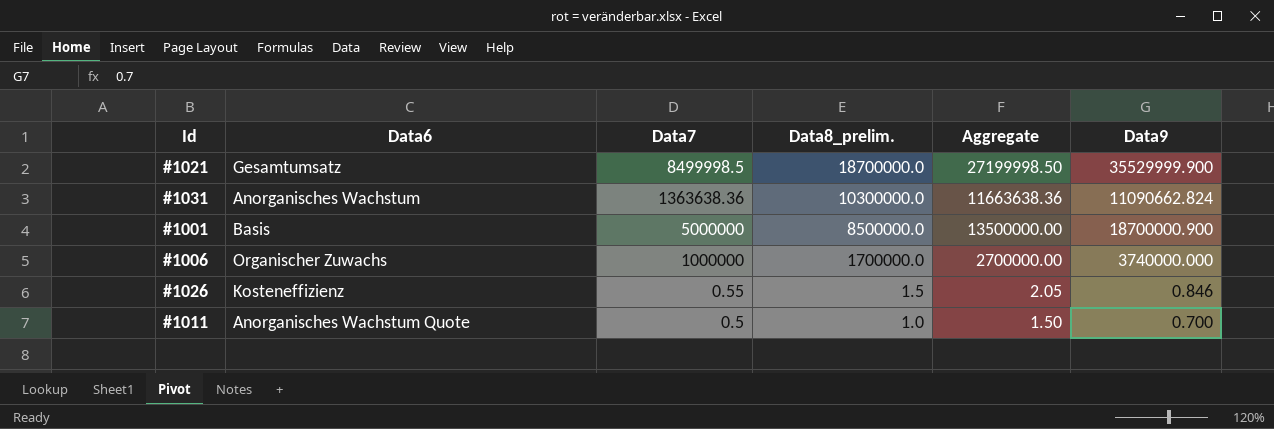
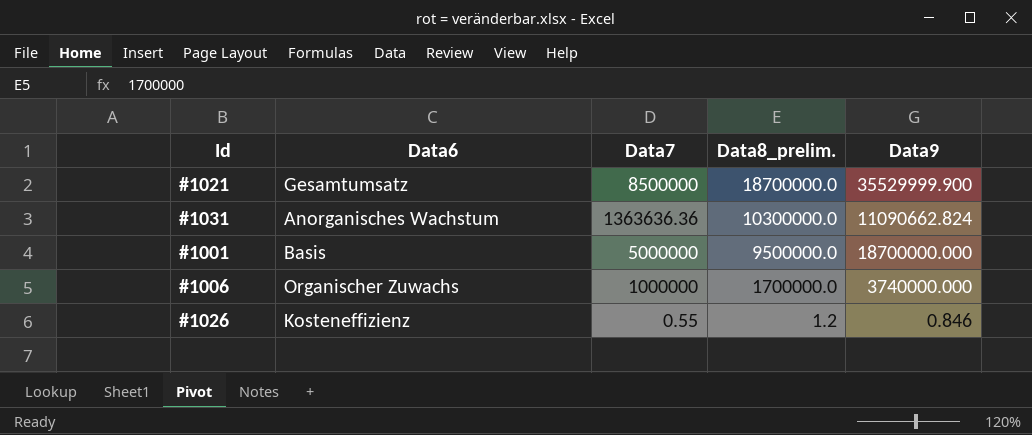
column Aggregate | formula: [Data7] + [Data8_prelim.] -> none
row #1011: Anorganisches Wachstum Quote | 0.5 | 1.0 | 1.50 | 0.700 -> none
#1021 | Data7: 8499998.5 -> 8500000
#1031 | Data7: 1363638.36 -> 1363636.36
#1001 | Data8_prelim.: 8500000.0 -> 9500000.0
#1001 | Data9: 18700000.900 -> 18700000.000
#1026 | Data8_prelim.: 1.5 -> 1.2

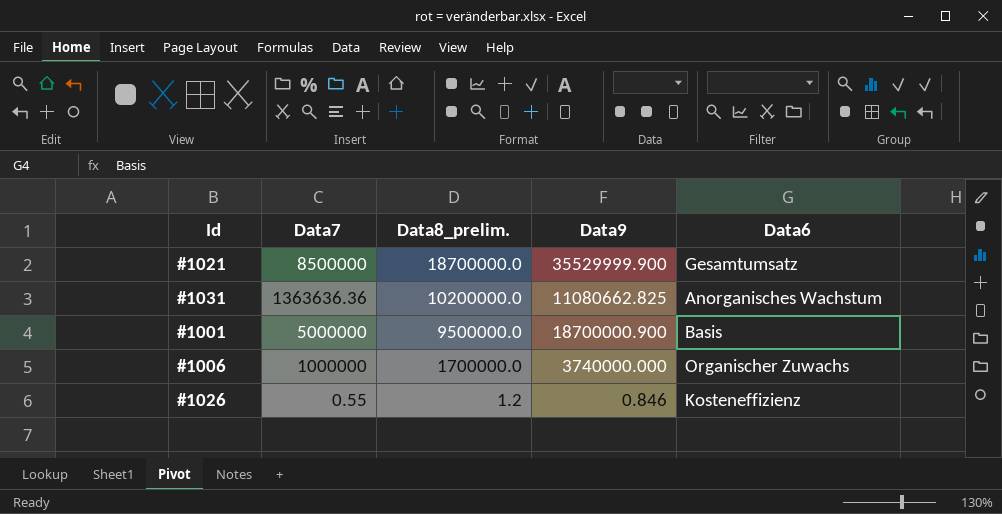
column Data6 | position: 2 -> 5
#1031 | Data8_prelim.: 10300000.0 -> 10200000.0
#1031 | Data9: 11090662.824 -> 11080662.825
#1001 | Data9: 18700000.000 -> 18700000.900

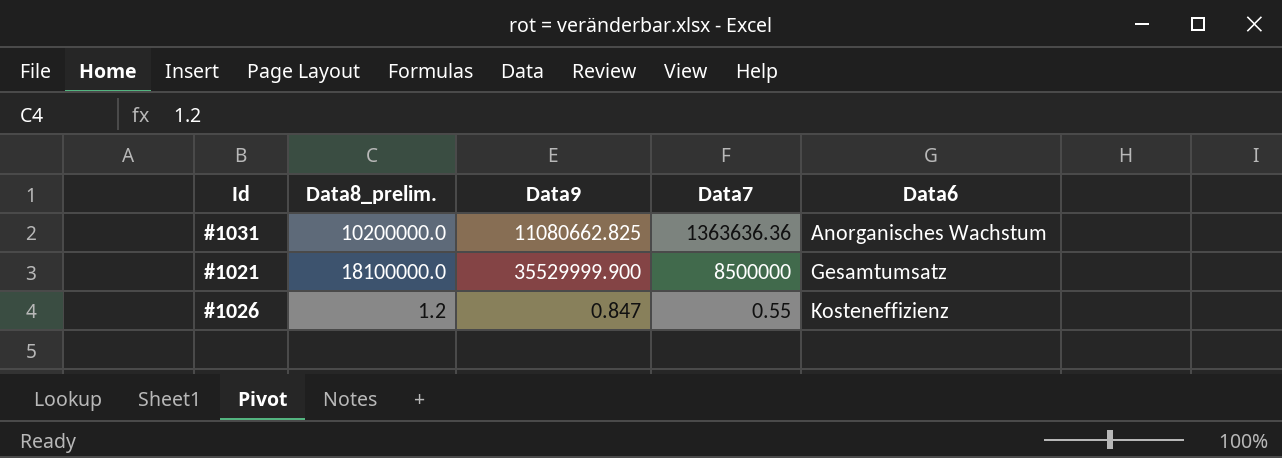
row order: Data8_prelim. descending -> Data6 ascending
column Data7 | position: 2 -> 4
row #1001: 5000000 | 9500000.0 | 18700000.900 | Basis -> none
row #1006: 1000000 | 1700000.0 | 3740000.000 | Organischer Zuwachs -> none
#1021 | Data8_prelim.: 18700000.0 -> 18100000.0
#1026 | Data9: 0.846 -> 0.847

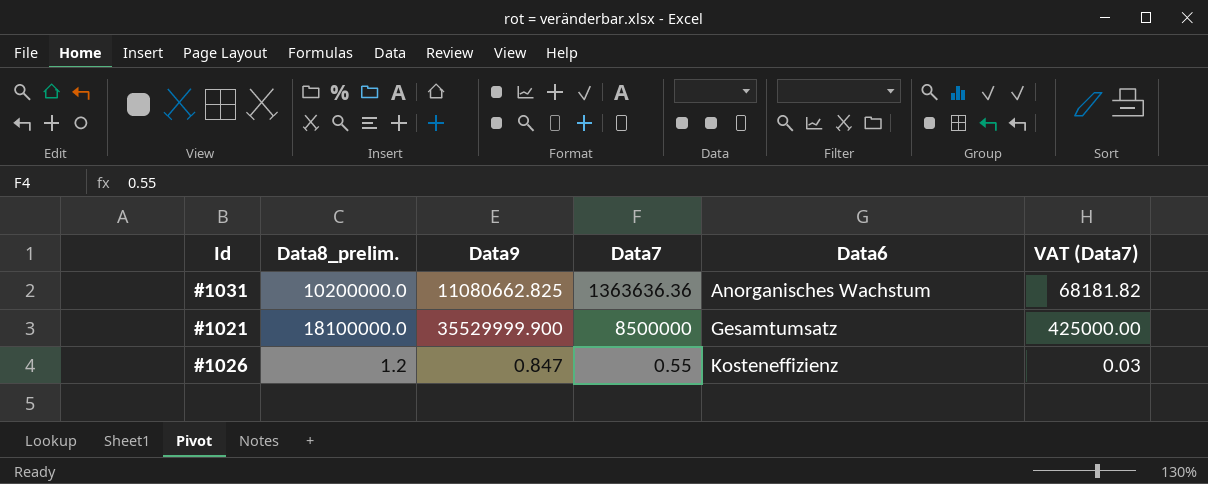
column VAT (Data7) | formula: none -> [Data7] * 0.05

